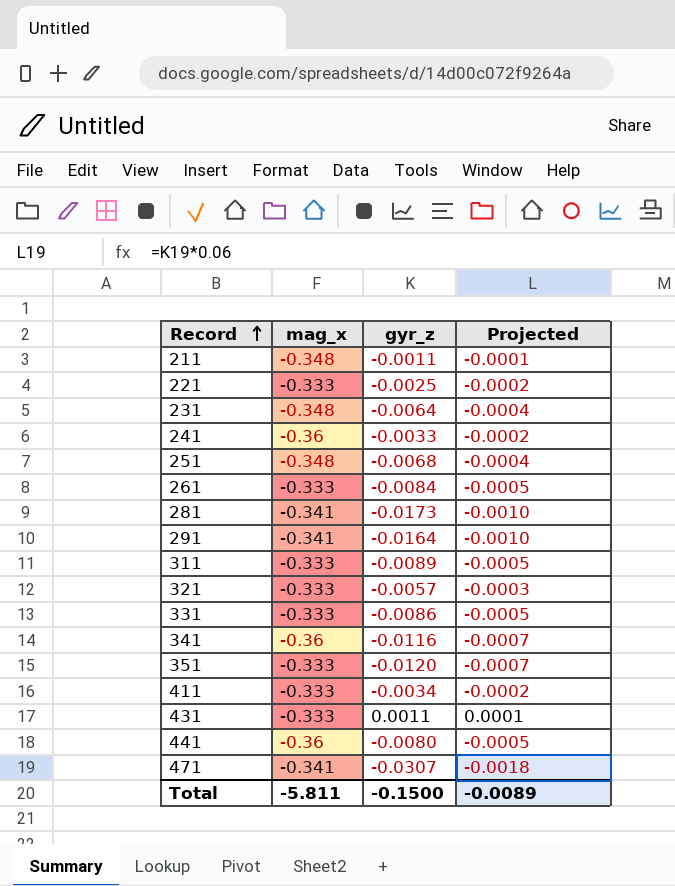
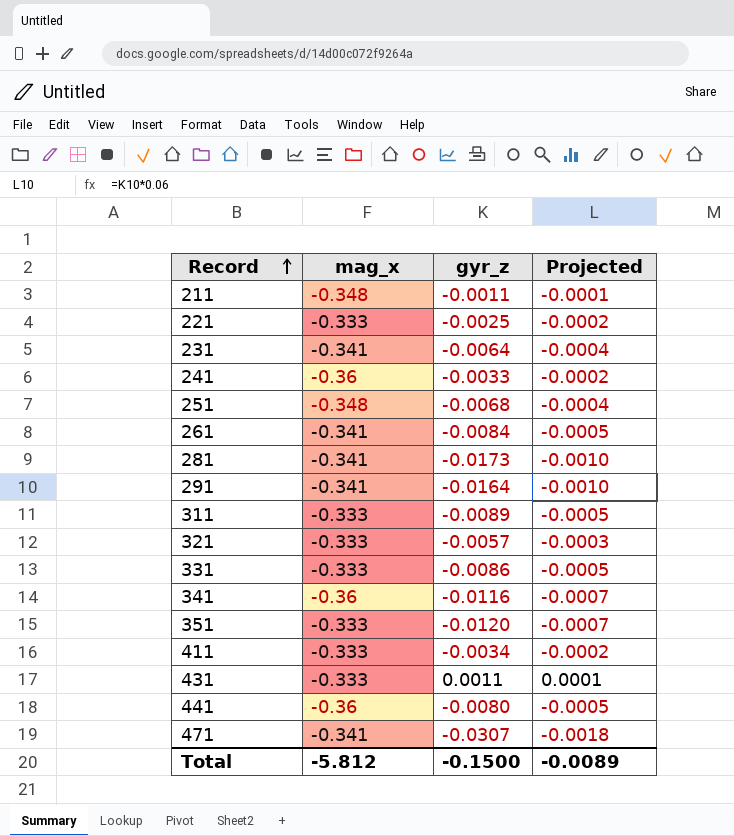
231 | mag_x: -0.348 -> -0.341
261 | mag_x: -0.333 -> -0.341
Total | mag_x: -5.811 -> -5.812

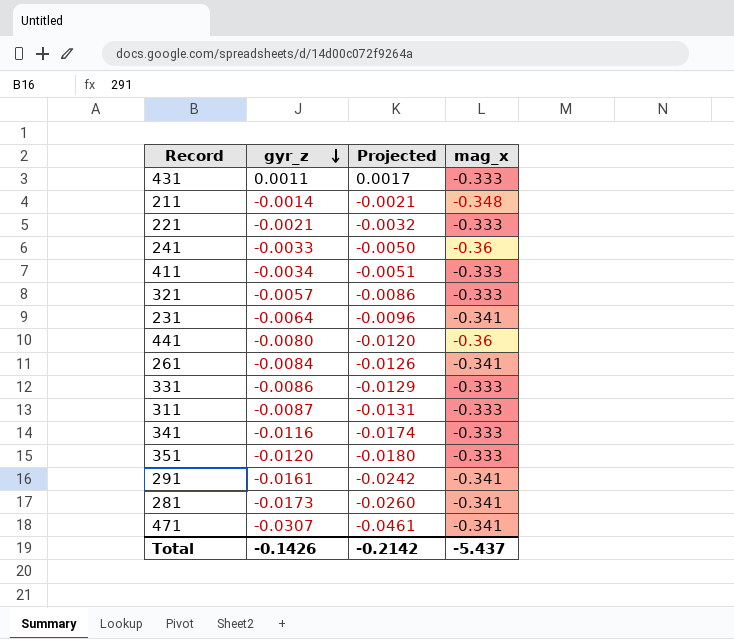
row order: Record ascending -> gyr_z descending
column Projected | formula: [gyr_z] * 0.06 -> [gyr_z] * 1.5
column mag_x | position: 2 -> 4
row 251: -0.348 | -0.0068 | -0.0004 -> none
211 | gyr_z: -0.0011 -> -0.0014
221 | gyr_z: -0.0025 -> -0.0021
311 | gyr_z: -0.0089 -> -0.0087
341 | mag_x: -0.36 -> -0.333
291 | gyr_z: -0.0164 -> -0.0161
Total | gyr_z: -0.1500 -> -0.1426
Total | Projected: -0.0089 -> -0.2142
Total | mag_x: -5.812 -> -5.437

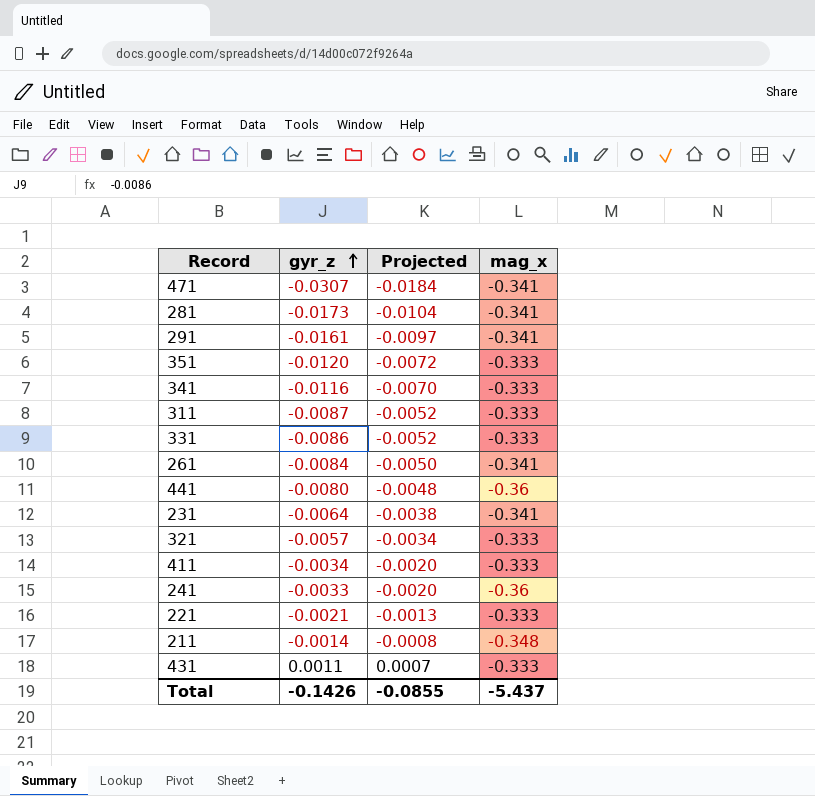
row order: gyr_z descending -> gyr_z ascending
column Projected | formula: [gyr_z] * 1.5 -> [gyr_z] * 0.6
Total | Projected: -0.2142 -> -0.0855

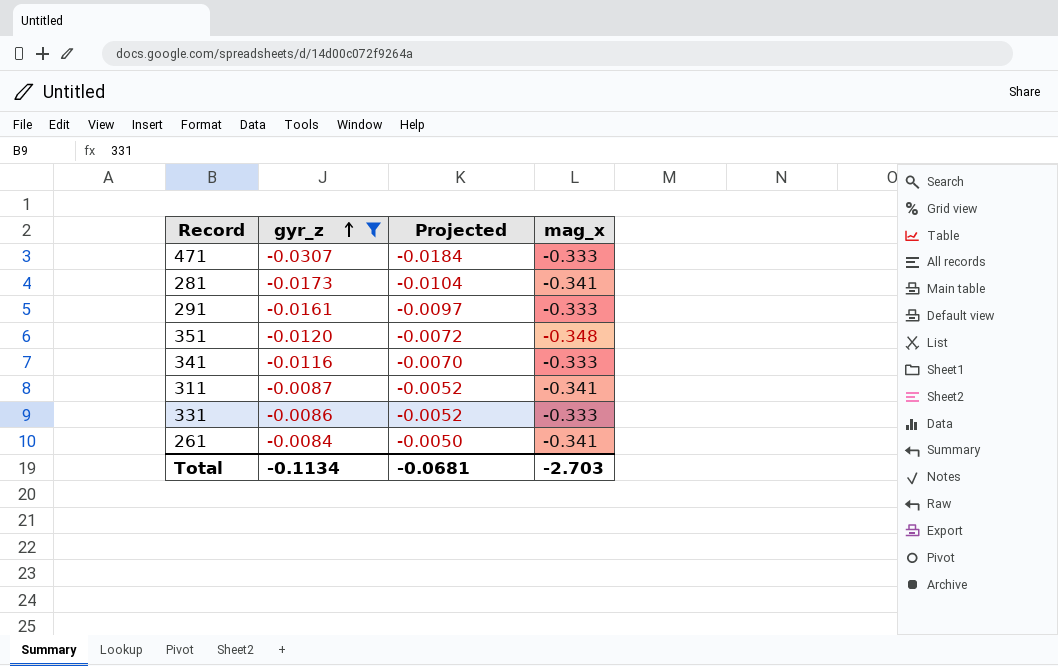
filter: none -> gyr_z <= -0.0084
471 | mag_x: -0.341 -> -0.333
291 | mag_x: -0.341 -> -0.333
351 | mag_x: -0.333 -> -0.348
311 | mag_x: -0.333 -> -0.341
Total | gyr_z: -0.1426 -> -0.1134
Total | Projected: -0.0855 -> -0.0681
Total | mag_x: -5.437 -> -2.703

